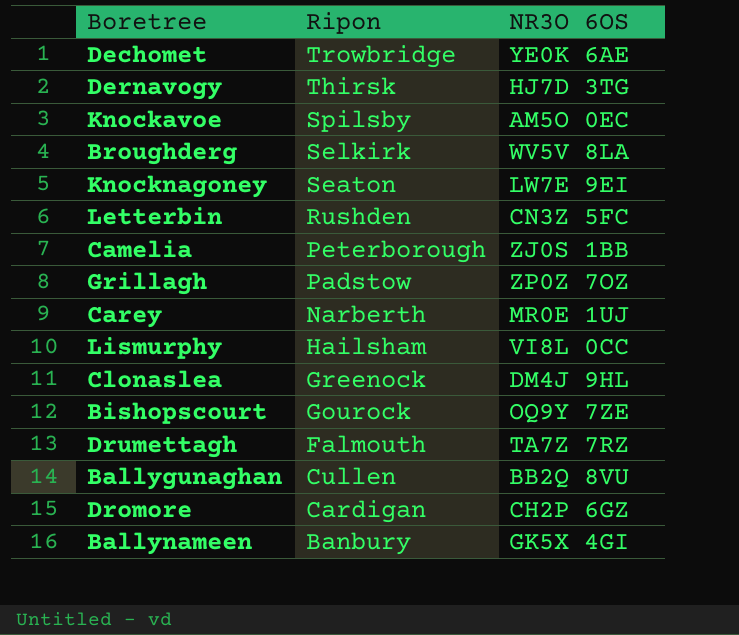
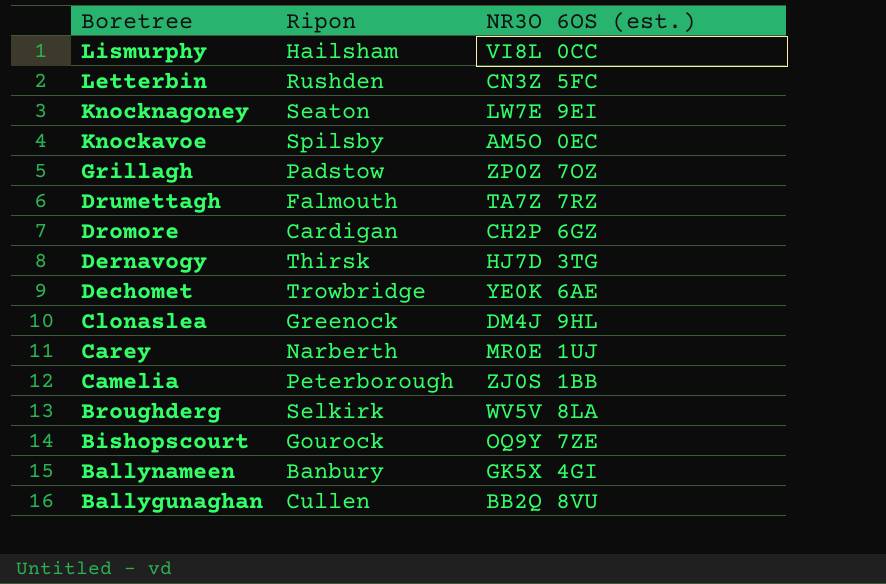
row order: Ripon descending -> Boretree descending
column name: NR3O 6OS -> NR3O 6OS (est.)

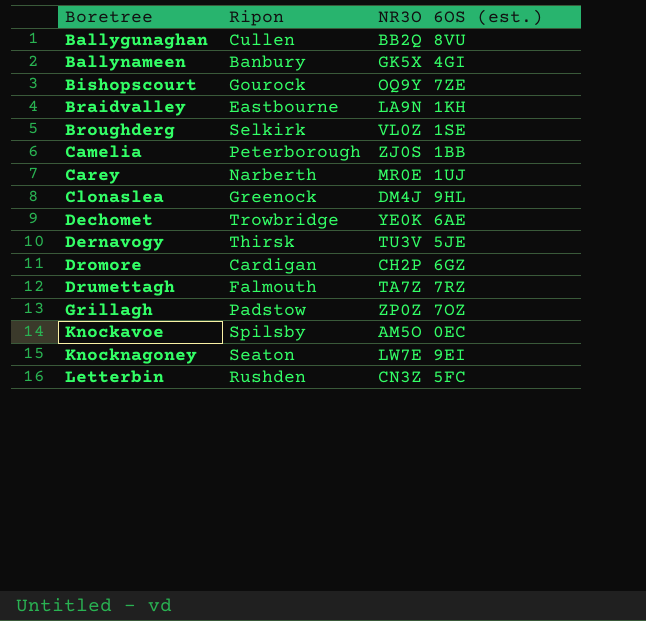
row order: Boretree descending -> Boretree ascending
row Lismurphy: Hailsham | VI8L 0CC -> none
row Braidvalley: none -> Eastbourne | LA9N 1KH
Broughderg | NR3O 6OS (est.): WV5V 8LA -> VL0Z 1SE
Dernavogy | NR3O 6OS (est.): HJ7D 3TG -> TU3V 5JE

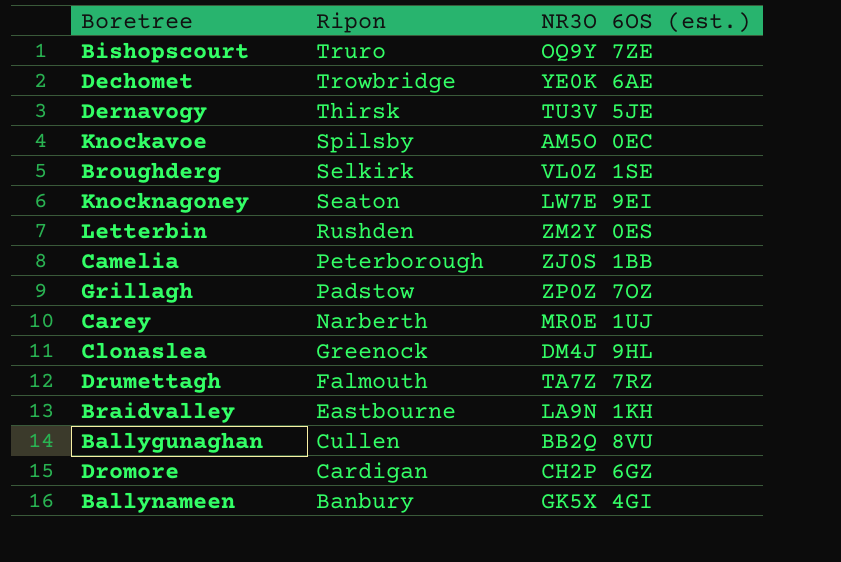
row order: Boretree ascending -> Ripon descending
Bishopscourt | Ripon: Gourock -> Truro
Letterbin | NR3O 6OS (est.): CN3Z 5FC -> ZM2Y 0ES

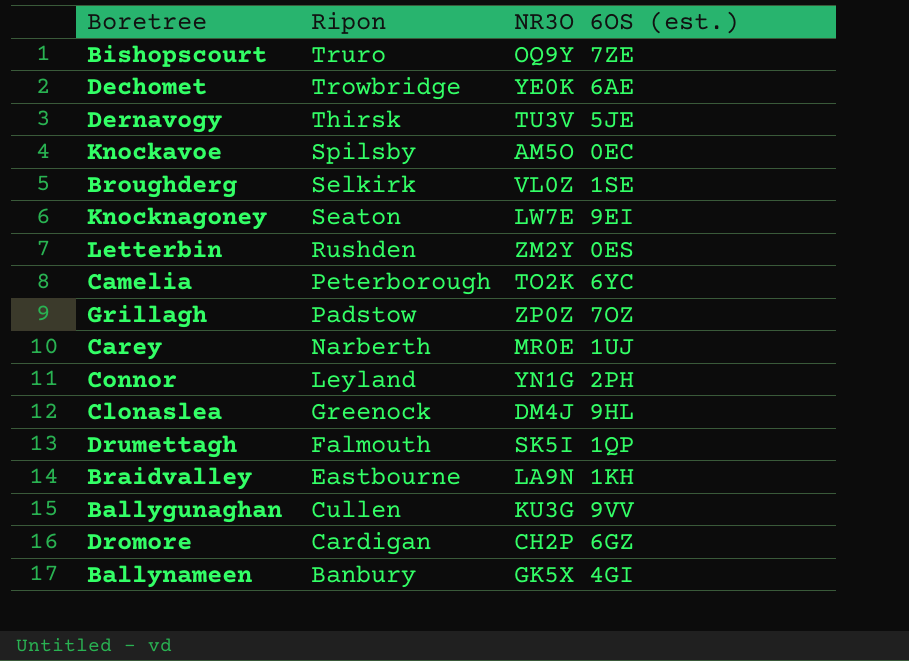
Camelia | NR3O 6OS (est.): ZJ0S 1BB -> TO2K 6YC
row Connor: none -> Leyland | YN1G 2PH
Drumettagh | NR3O 6OS (est.): TA7Z 7RZ -> SK5I 1QP
Ballygunaghan | NR3O 6OS (est.): BB2Q 8VU -> KU3G 9VV

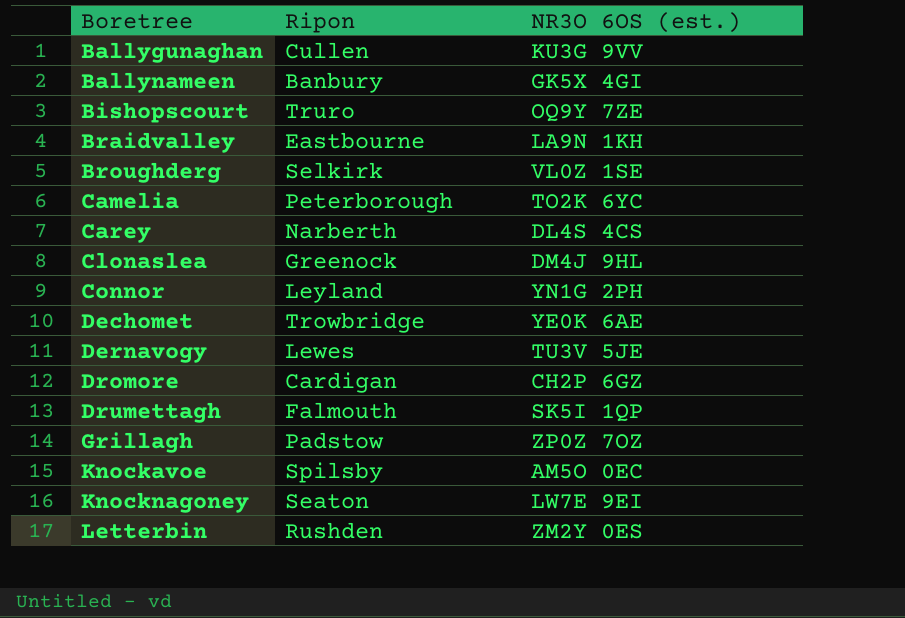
row order: Ripon descending -> Boretree ascending
Carey | NR3O 6OS (est.): MR0E 1UJ -> DL4S 4CS
Dernavogy | Ripon: Thirsk -> Lewes

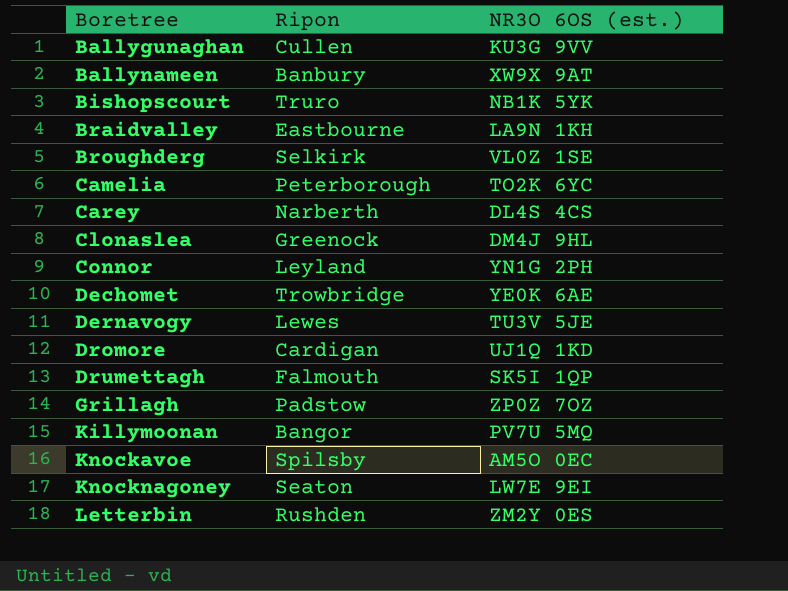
Ballynameen | NR3O 6OS (est.): GK5X 4GI -> XW9X 9AT
Bishopscourt | NR3O 6OS (est.): OQ9Y 7ZE -> NB1K 5YK
Dromore | NR3O 6OS (est.): CH2P 6GZ -> UJ1Q 1KD
row Killymoonan: none -> Bangor | PV7U 5MQ

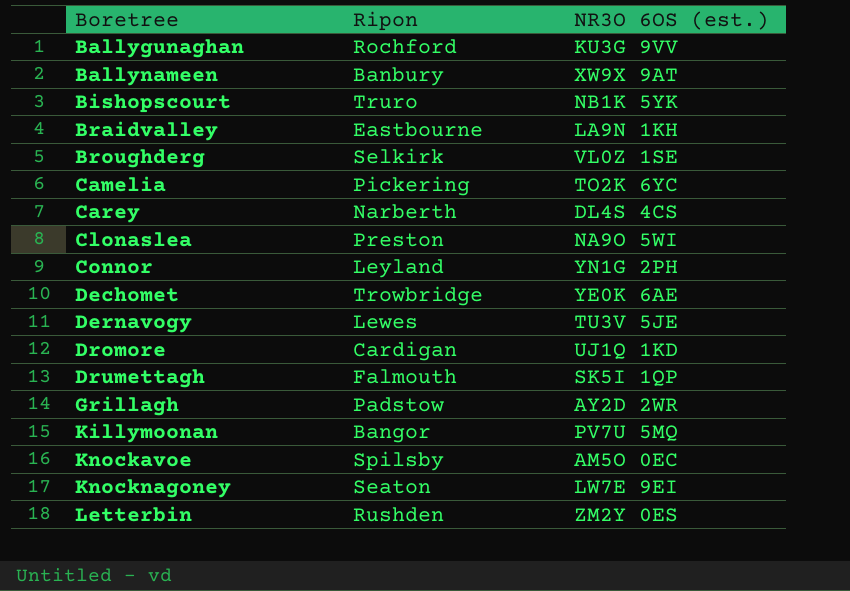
Ballygunaghan | Ripon: Cullen -> Rochford
Camelia | Ripon: Peterborough -> Pickering
Clonaslea | Ripon: Greenock -> Preston
Clonaslea | NR3O 6OS (est.): DM4J 9HL -> NA9O 5WI
Grillagh | NR3O 6OS (est.): ZP0Z 7OZ -> AY2D 2WR

